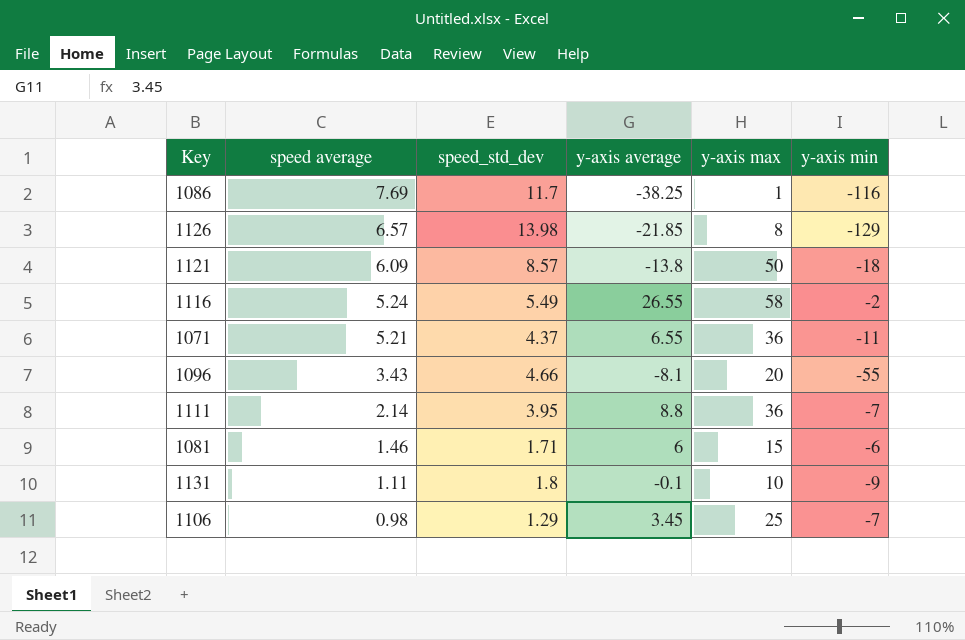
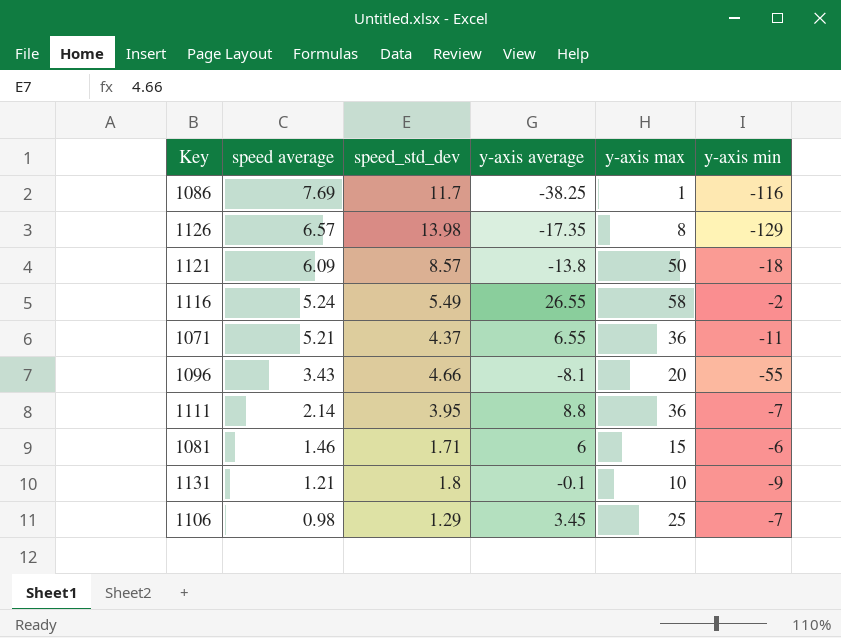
1126 | y-axis average: -21.85 -> -17.35
1131 | speed average: 1.11 -> 1.21

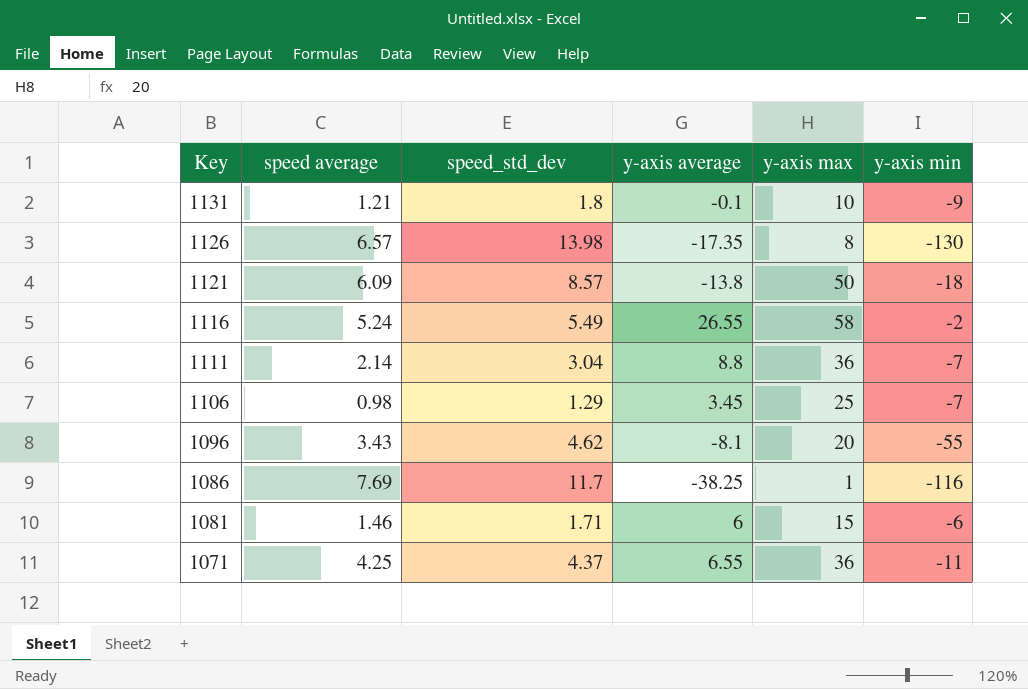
row order: speed average descending -> Key descending
1126 | y-axis min: -129 -> -130
1111 | speed_std_dev: 3.95 -> 3.04
1096 | speed_std_dev: 4.66 -> 4.62
1071 | speed average: 5.21 -> 4.25

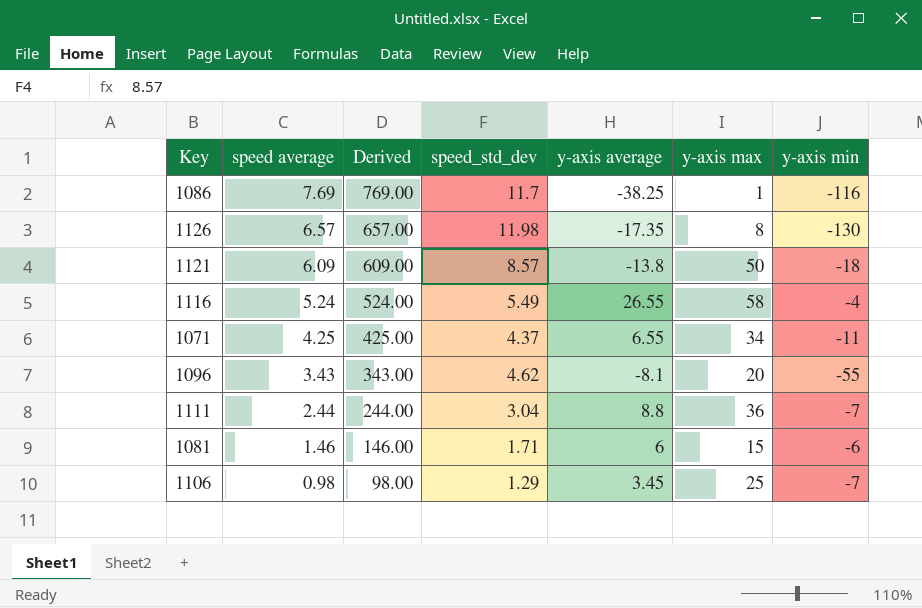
row order: Key descending -> speed average descending
column Derived | formula: none -> [speed average] * 100
row 1131: 1.21 | 1.8 | -0.1 | 10 | -9 -> none
1126 | speed_std_dev: 13.98 -> 11.98
1116 | y-axis min: -2 -> -4
1071 | y-axis max: 36 -> 34
1111 | speed average: 2.14 -> 2.44

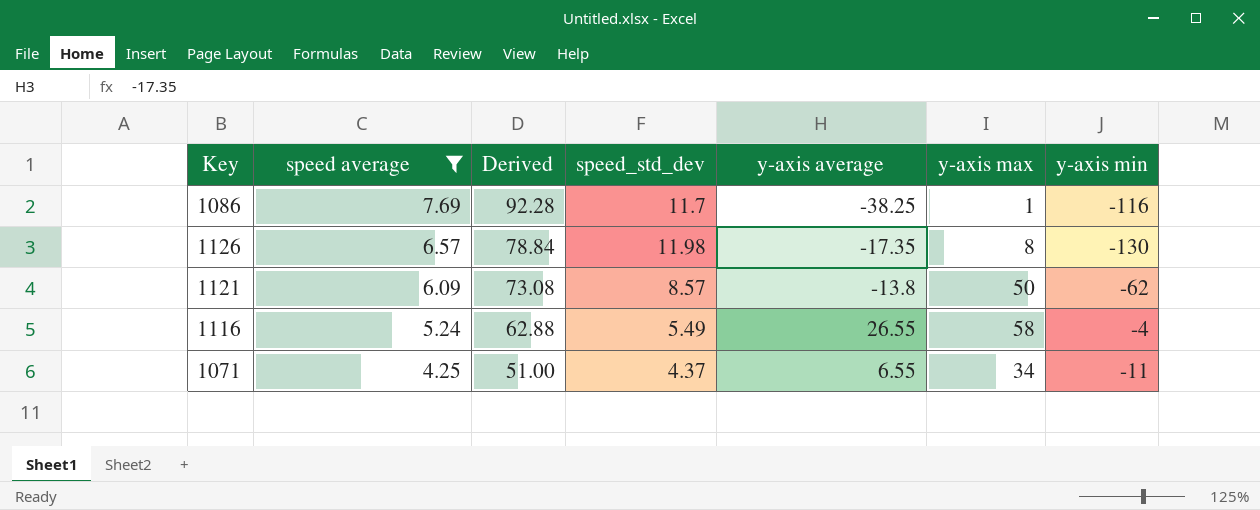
filter: none -> speed average >= 4.25
column Derived | formula: [speed average] * 100 -> [speed average] * 12
1121 | y-axis min: -18 -> -62

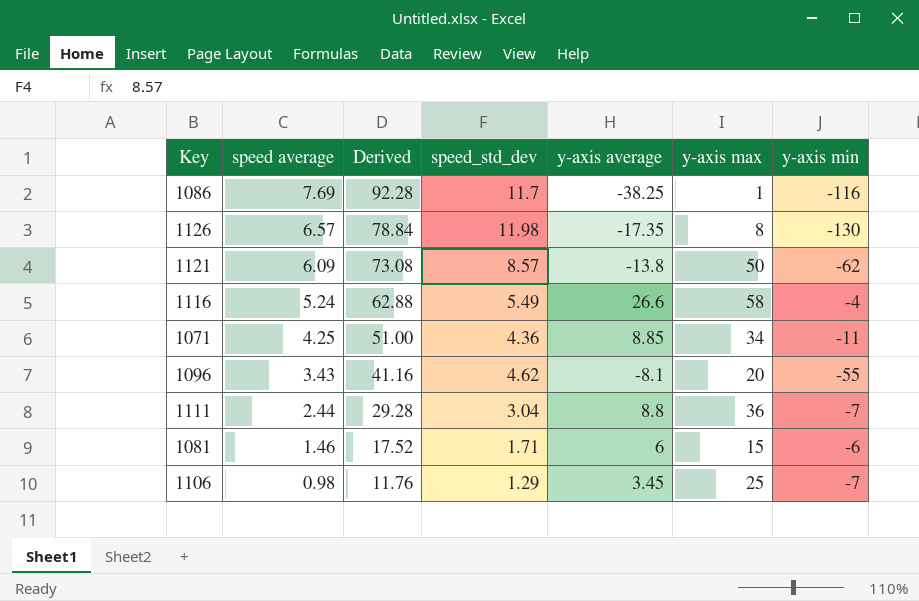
filter: speed average >= 4.25 -> none
1116 | y-axis average: 26.55 -> 26.6
1071 | speed_std_dev: 4.37 -> 4.36
1071 | y-axis average: 6.55 -> 8.85

